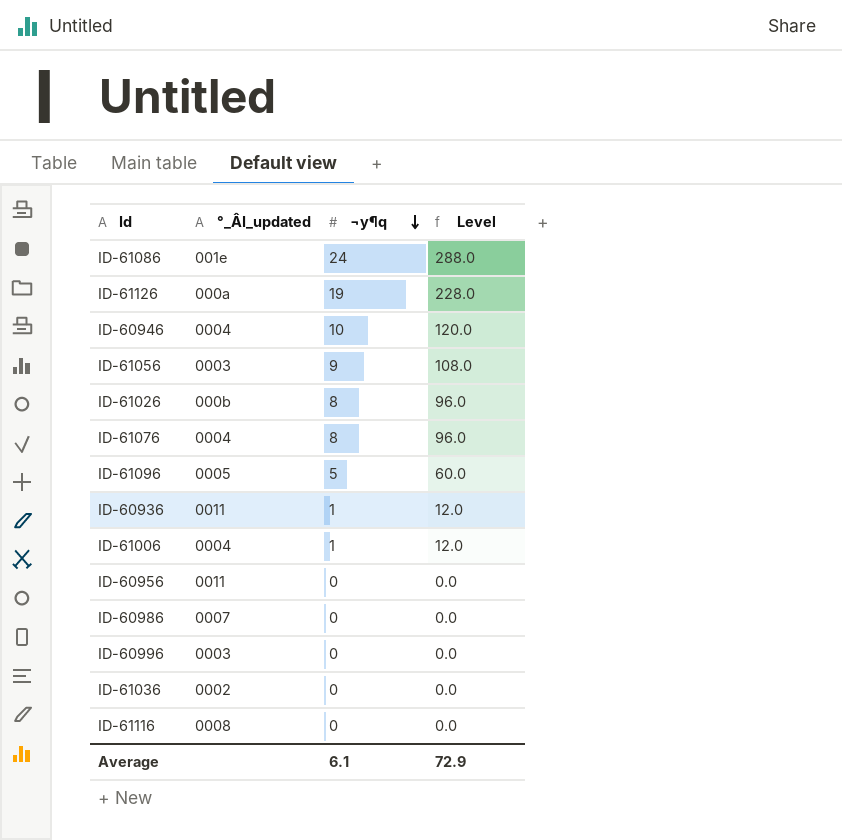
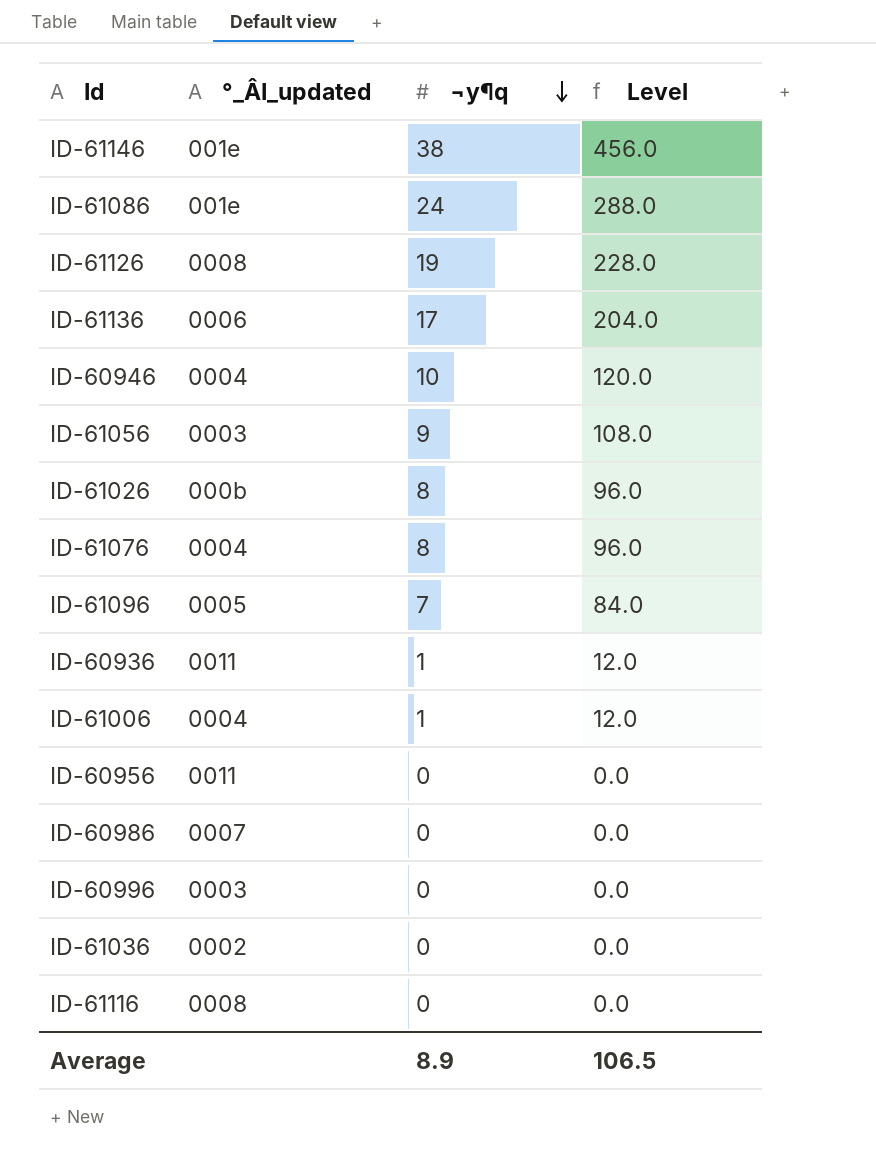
row ID-61146: none -> 001e | 38 | 456.0
ID-61126 | °_ÂI_updated: 000a -> 0008
row ID-61136: none -> 0006 | 17 | 204.0
ID-61096 | ¬y¶q: 5 -> 7
ID-61096 | Level: 60.0 -> 84.0
Average | ¬y¶q: 6.1 -> 8.9
Average | Level: 72.9 -> 106.5

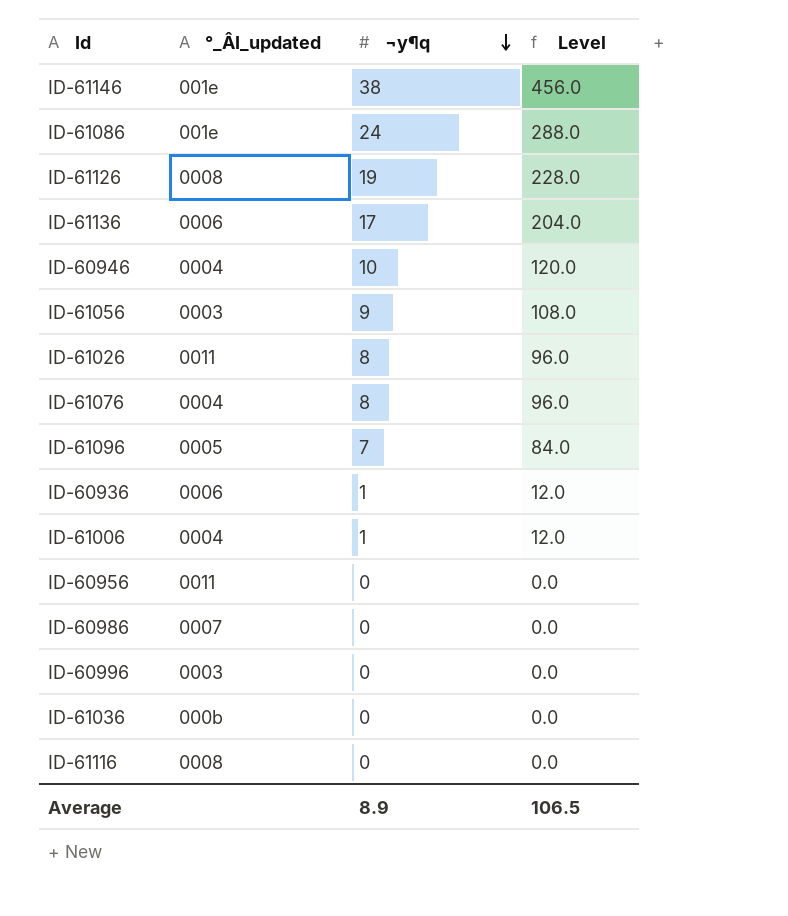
ID-61026 | °_ÂI_updated: 000b -> 0011
ID-60936 | °_ÂI_updated: 0011 -> 0006
ID-61036 | °_ÂI_updated: 0002 -> 000b

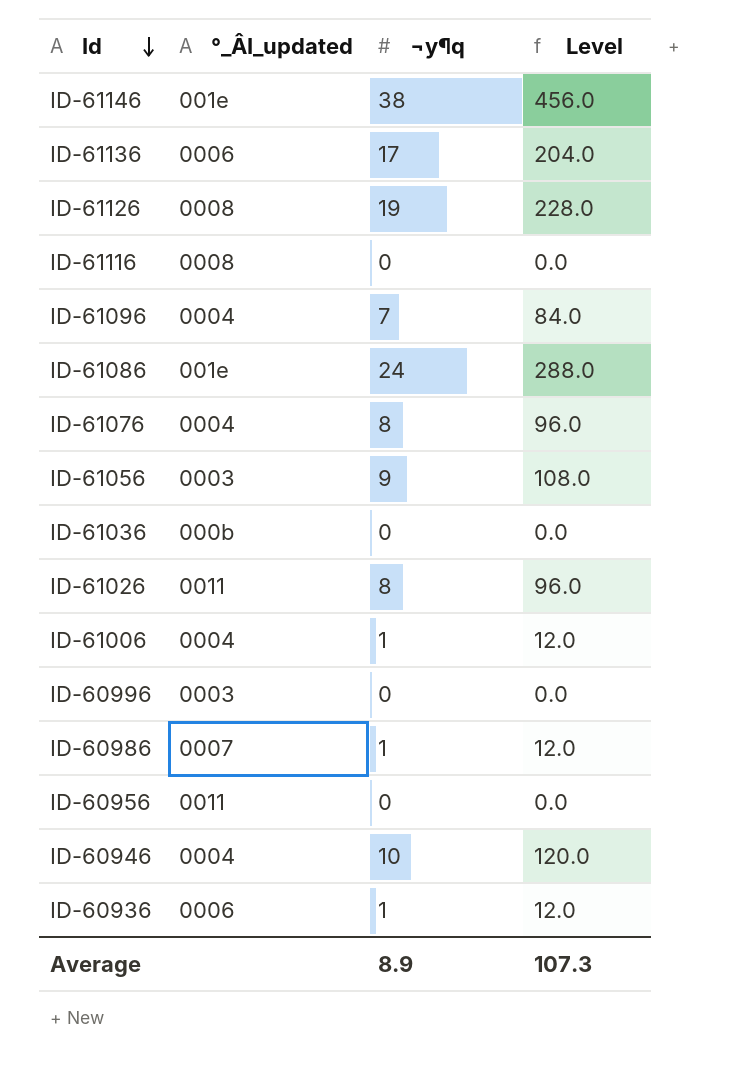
row order: ¬y¶q descending -> Id descending
ID-61096 | °_ÂI_updated: 0005 -> 0004
ID-60986 | ¬y¶q: 0 -> 1
ID-60986 | Level: 0.0 -> 12.0
Average | Level: 106.5 -> 107.3

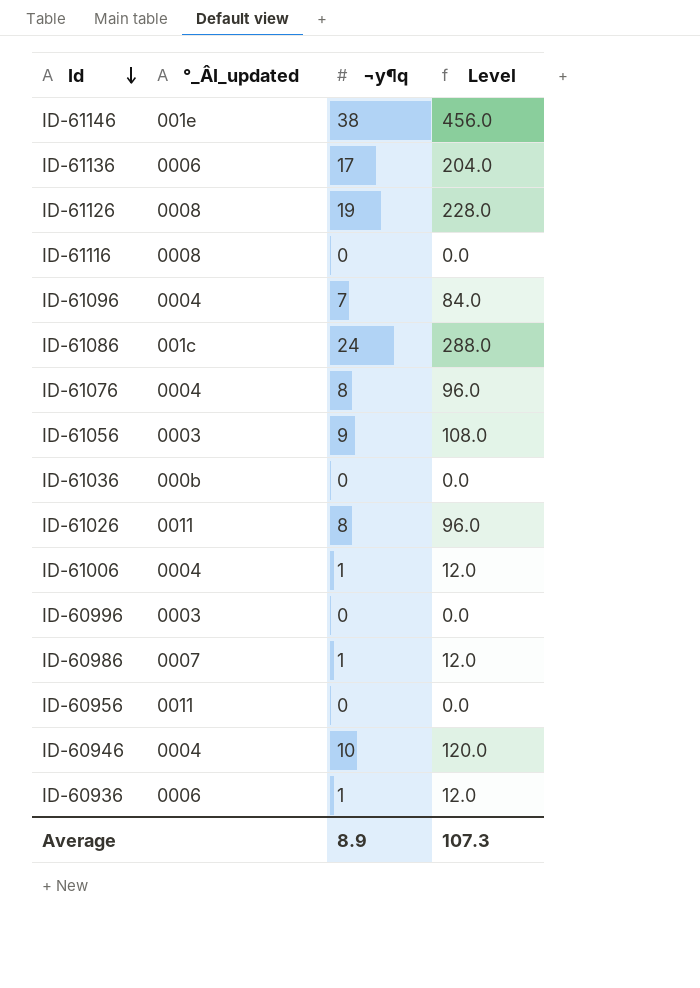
ID-61086 | °_ÂI_updated: 001e -> 001c

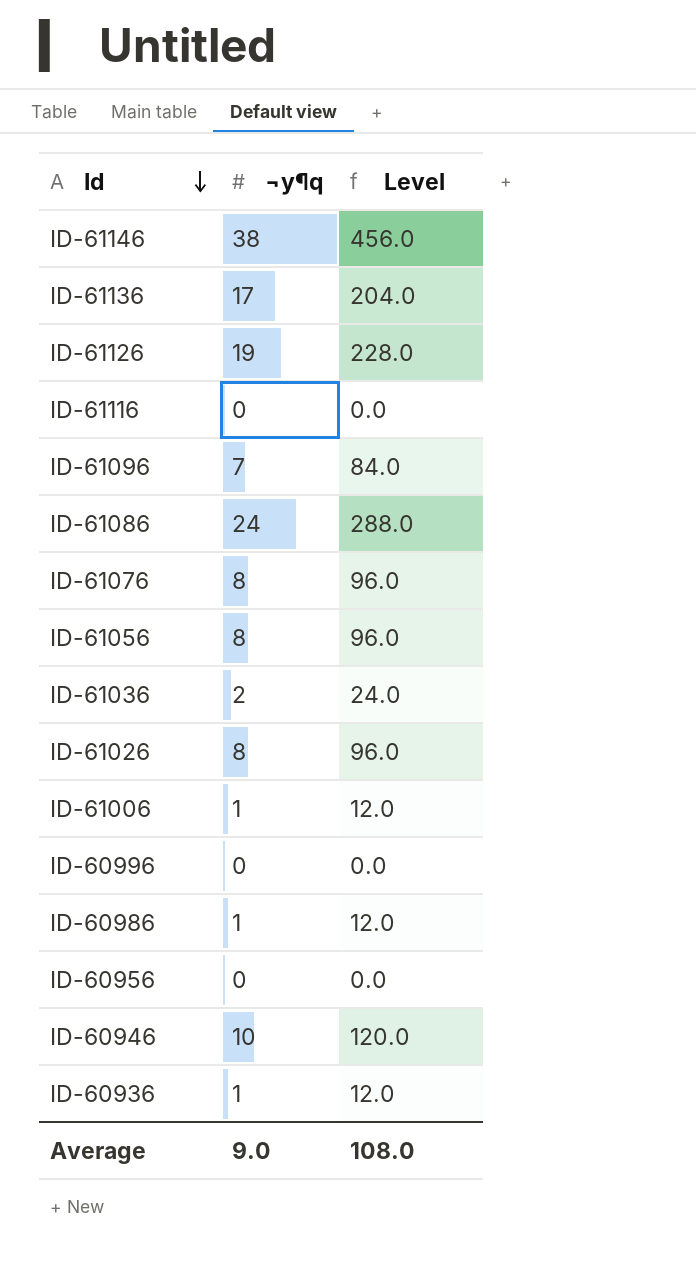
column °_ÂI_updated | position: 2 -> none
ID-61056 | ¬y¶q: 9 -> 8
ID-61056 | Level: 108.0 -> 96.0
ID-61036 | ¬y¶q: 0 -> 2
ID-61036 | Level: 0.0 -> 24.0
Average | ¬y¶q: 8.9 -> 9.0
Average | Level: 107.3 -> 108.0

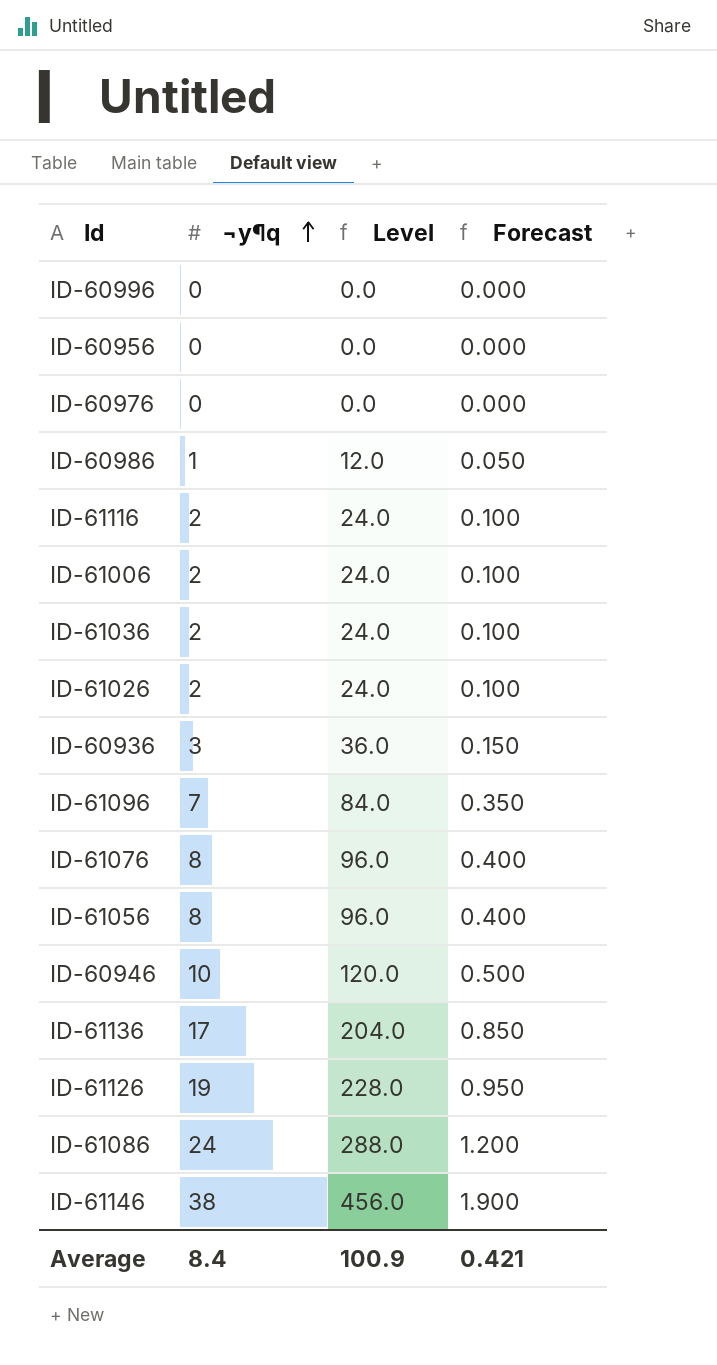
row order: Id descending -> ¬y¶q ascending
column Forecast | formula: none -> [¬y¶q] * 0.05
row ID-60976: none -> 0 | 0.0 | 0.000
ID-61116 | ¬y¶q: 0 -> 2
ID-61116 | Level: 0.0 -> 24.0
ID-61006 | ¬y¶q: 1 -> 2
ID-61006 | Level: 12.0 -> 24.0
ID-61026 | ¬y¶q: 8 -> 2
ID-61026 | Level: 96.0 -> 24.0
ID-60936 | ¬y¶q: 1 -> 3
ID-60936 | Level: 12.0 -> 36.0
Average | ¬y¶q: 9.0 -> 8.4
Average | Level: 108.0 -> 100.9

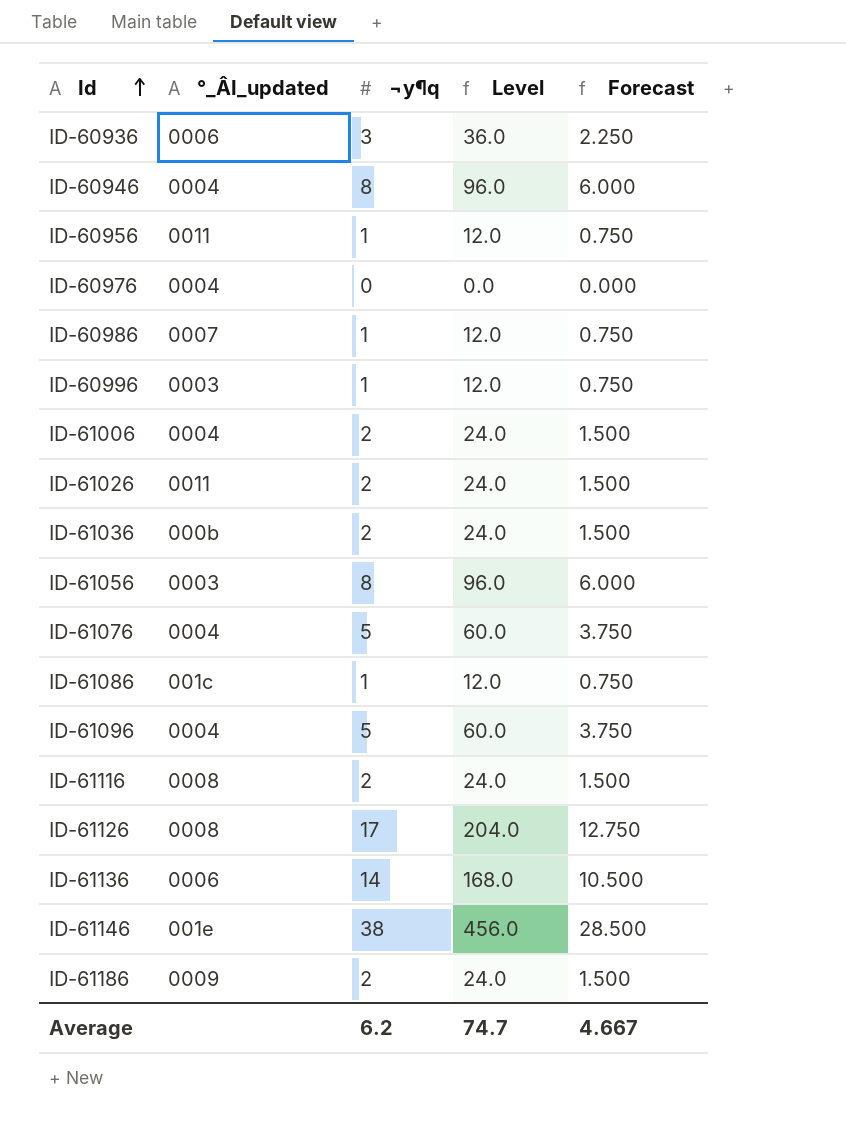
row order: ¬y¶q ascending -> Id ascending
column °_ÂI_updated | position: none -> 2
column Forecast | formula: [¬y¶q] * 0.05 -> [¬y¶q] * 0.75
ID-60946 | ¬y¶q: 10 -> 8
ID-60946 | Level: 120.0 -> 96.0
ID-60956 | ¬y¶q: 0 -> 1
ID-60956 | Level: 0.0 -> 12.0
ID-60996 | ¬y¶q: 0 -> 1
ID-60996 | Level: 0.0 -> 12.0
ID-61076 | ¬y¶q: 8 -> 5
ID-61076 | Level: 96.0 -> 60.0
ID-61086 | ¬y¶q: 24 -> 1
ID-61086 | Level: 288.0 -> 12.0
ID-61096 | ¬y¶q: 7 -> 5
ID-61096 | Level: 84.0 -> 60.0
ID-61126 | ¬y¶q: 19 -> 17
ID-61126 | Level: 228.0 -> 204.0
ID-61136 | ¬y¶q: 17 -> 14
ID-61136 | Level: 204.0 -> 168.0
row ID-61186: none -> 0009 | 2 | 24.0 | 1.500
Average | ¬y¶q: 8.4 -> 6.2
Average | Level: 100.9 -> 74.7
Average | Forecast: 0.421 -> 4.667

